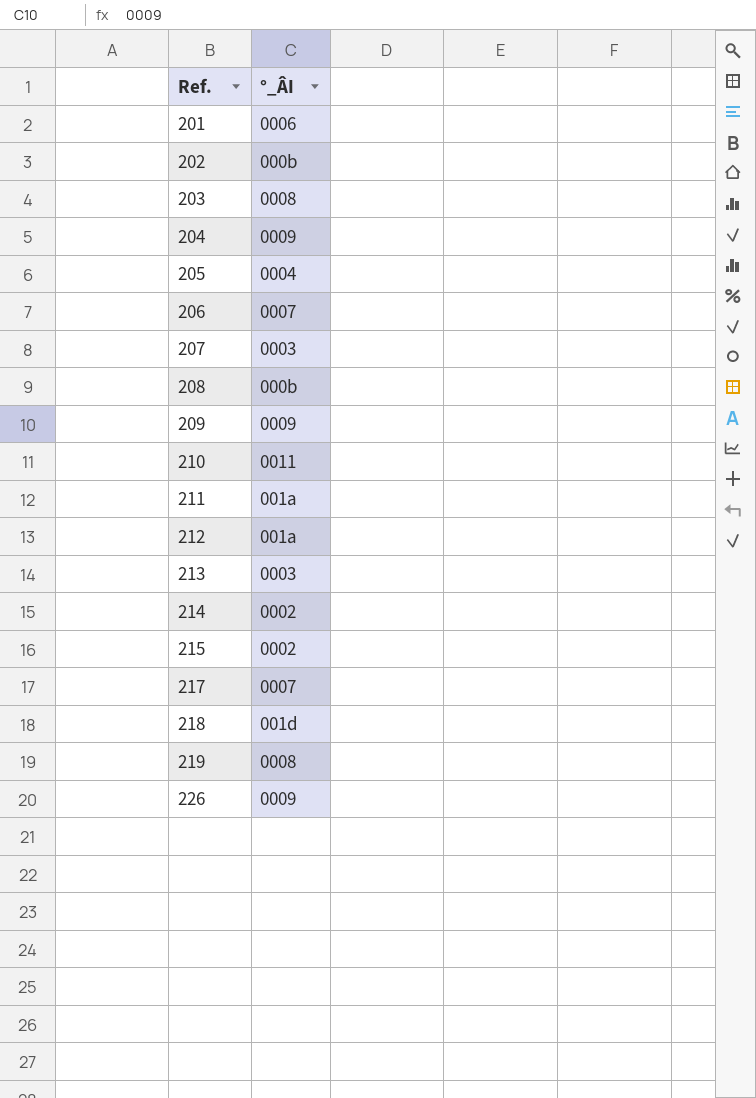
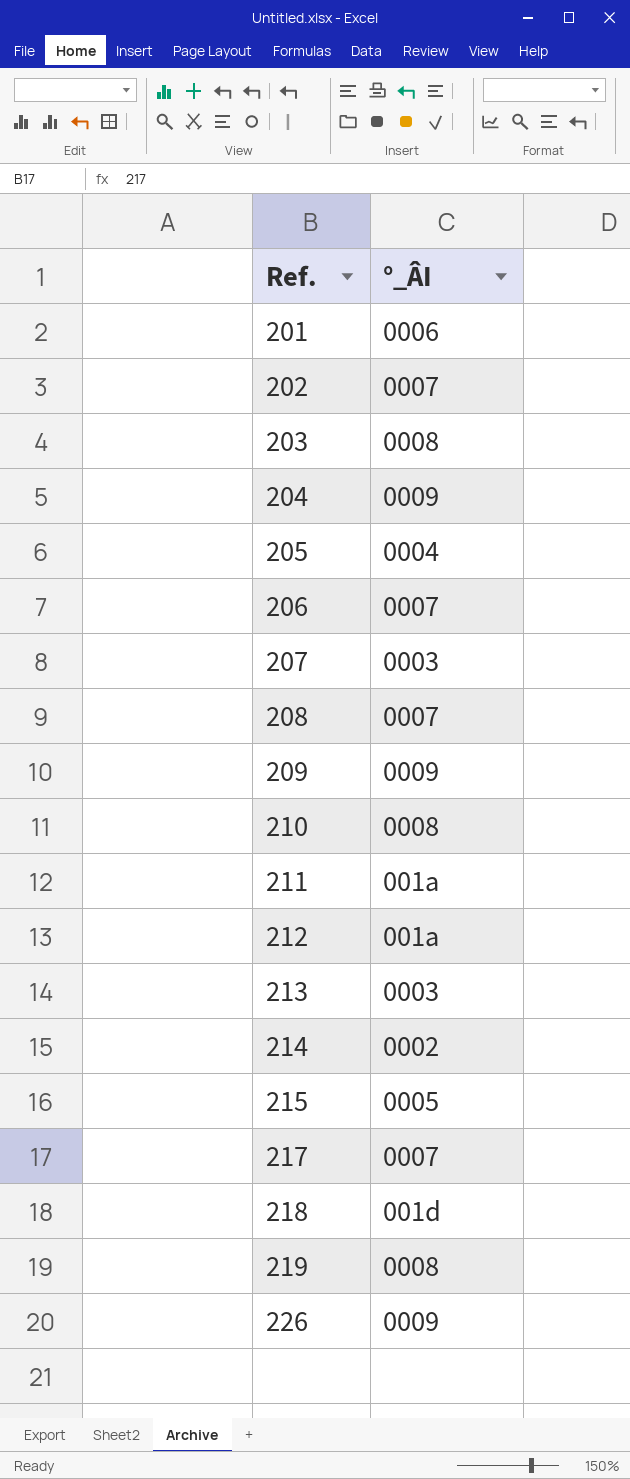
202 | °_ÂI: 000b -> 0007
208 | °_ÂI: 000b -> 0007
210 | °_ÂI: 0011 -> 0008
215 | °_ÂI: 0002 -> 0005

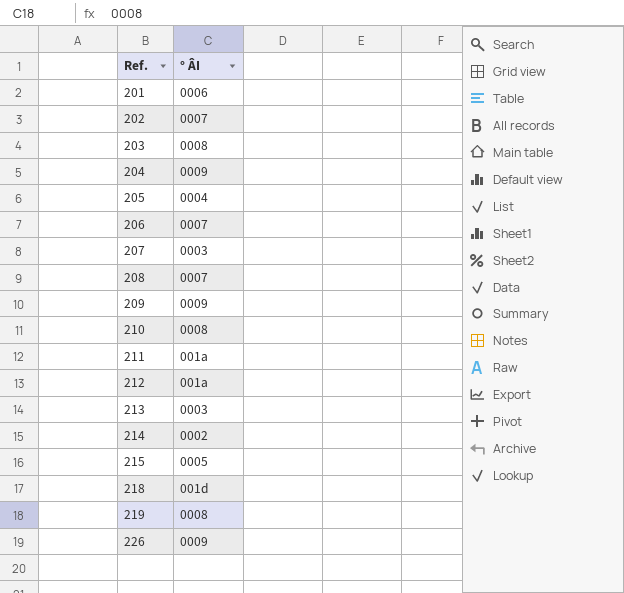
column name: °_ÂI -> ° ÂI
row 217: 0007 -> none

